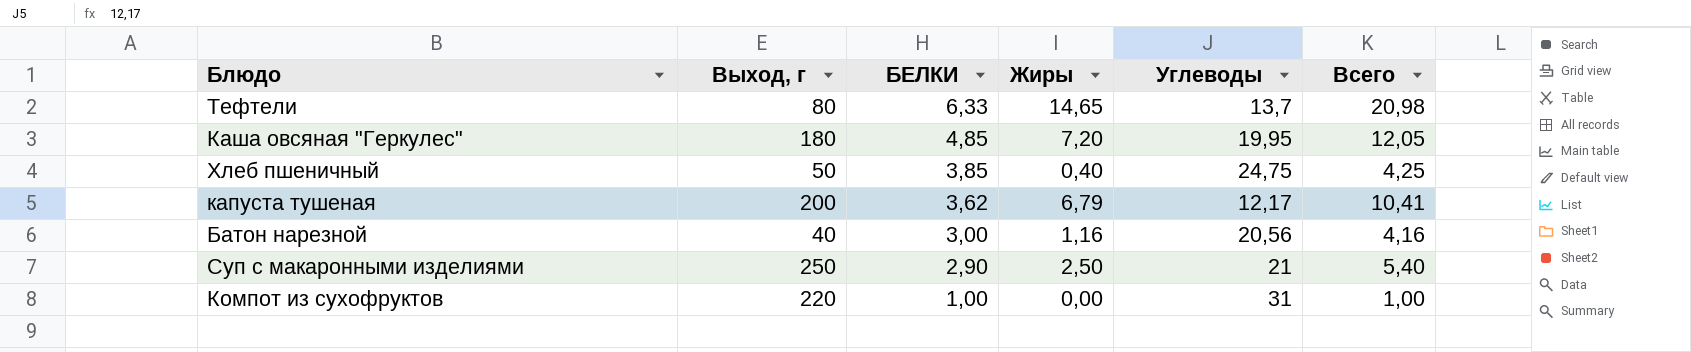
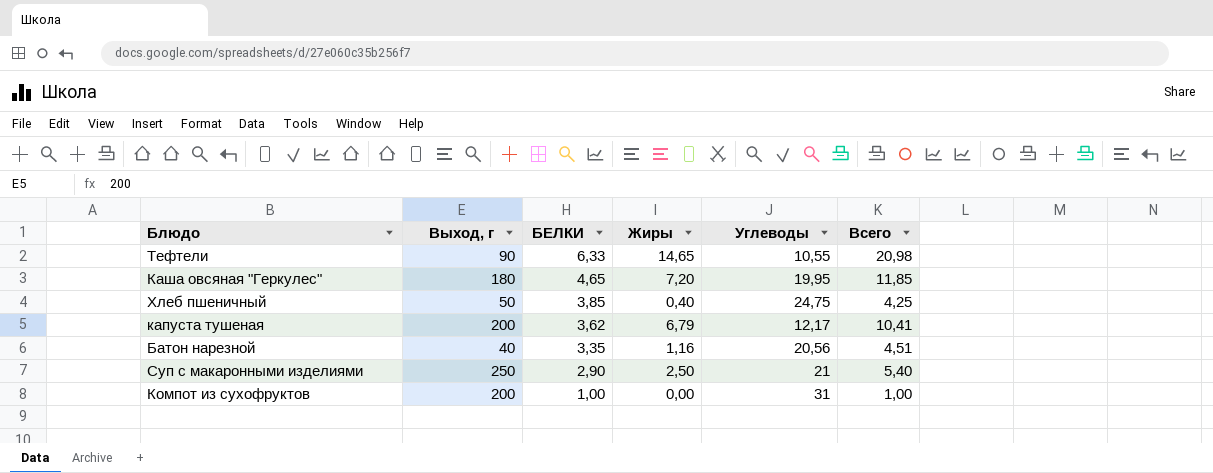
Тефтели | Выход, г: 80 -> 90
Тефтели | Углеводы: 13,7 -> 10,55
Каша овсяная "Геркулес" | БЕЛКИ: 4,85 -> 4,65
Каша овсяная "Геркулес" | Всего: 12,05 -> 11,85
Батон нарезной | БЕЛКИ: 3,00 -> 3,35
Батон нарезной | Всего: 4,16 -> 4,51
Компот из сухофруктов | Выход, г: 220 -> 200

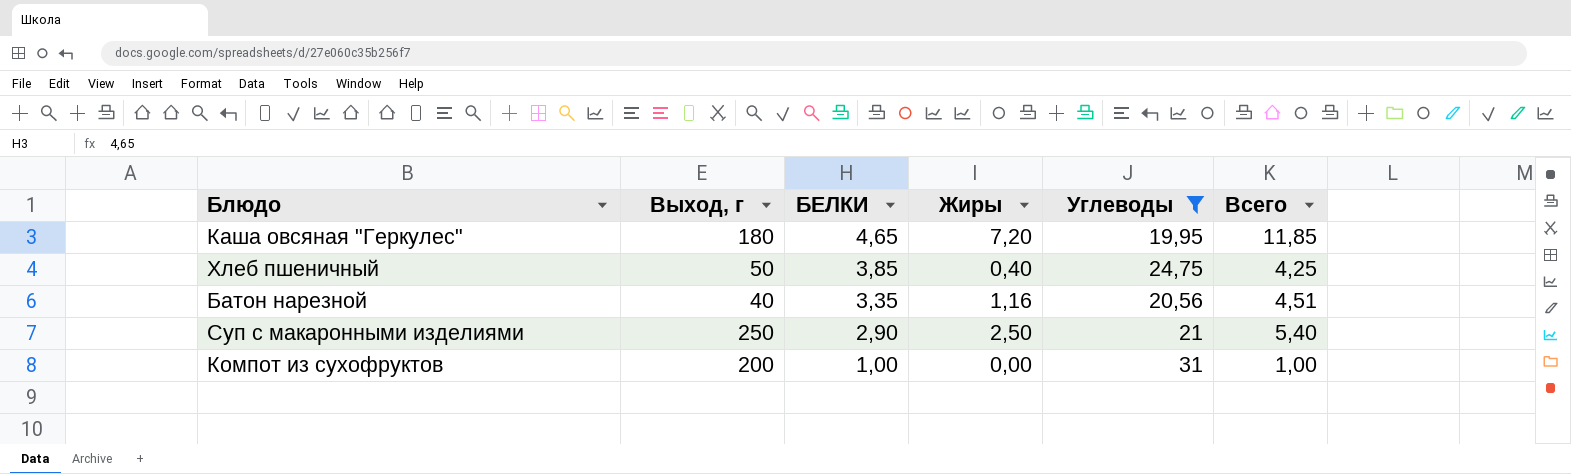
filter: none -> Углеводы >= 19,95

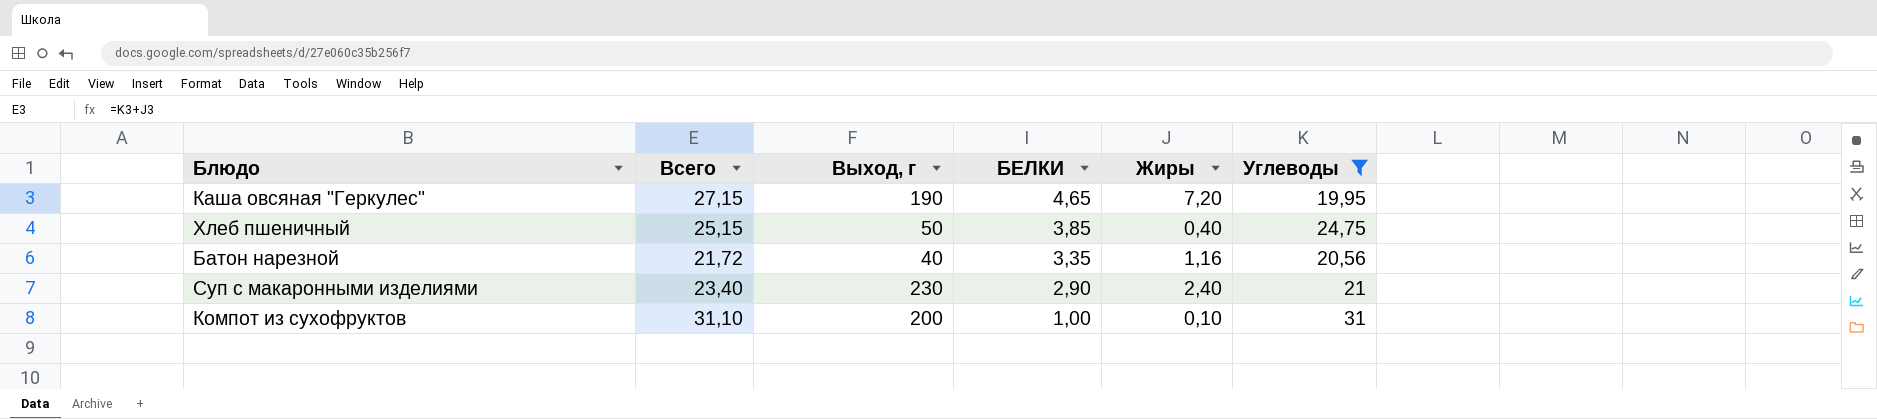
column Всего | formula: [БЕЛКИ] + [Жиры] -> [Жиры] + [Углеводы]
column Всего | position: 6 -> 2
Каша овсяная "Геркулес" | Выход, г: 180 -> 190
Суп с макаронными изделиями | Выход, г: 250 -> 230
Суп с макаронными изделиями | Жиры: 2,50 -> 2,40
Компот из сухофруктов | Жиры: 0,00 -> 0,10

